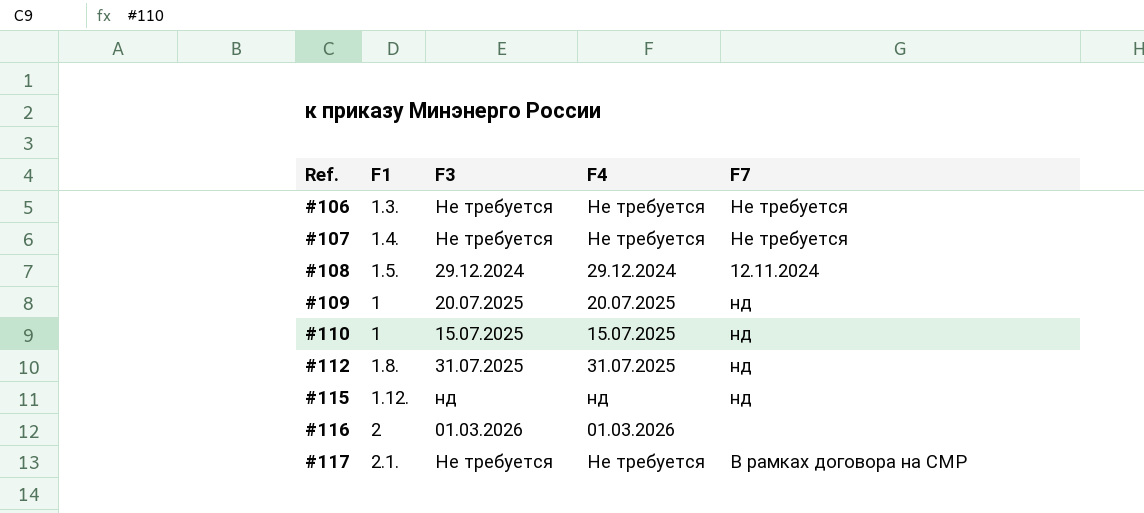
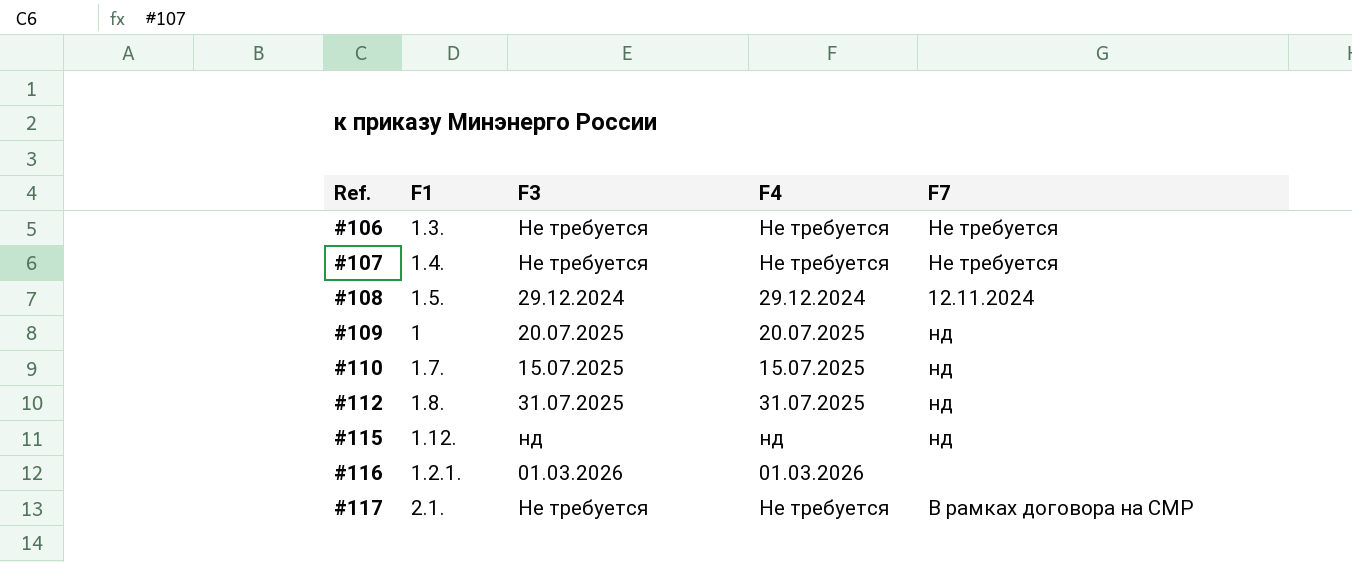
#110 | F1: 1 -> 1.7.
#116 | F1: 2 -> 1.2.1.

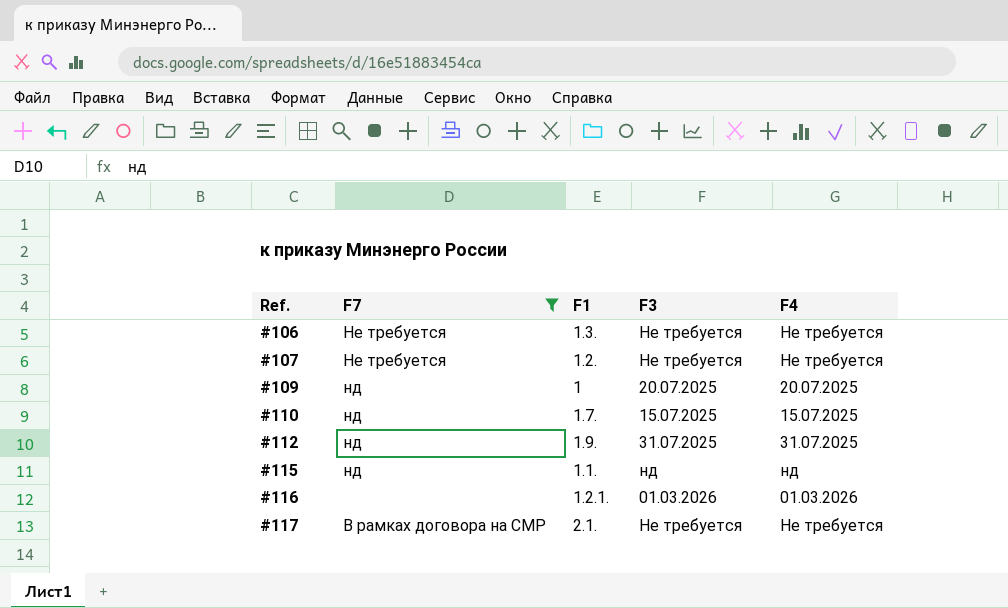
filter: none -> F7 != 12.11.2024
column F7 | position: 5 -> 2
#107 | F1: 1.4. -> 1.2.
#112 | F1: 1.8. -> 1.9.
#115 | F1: 1.12. -> 1.1.

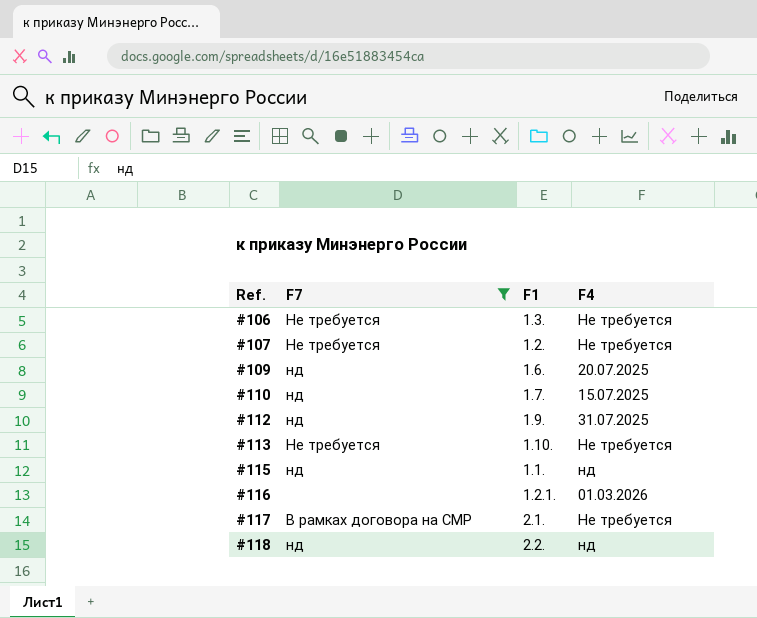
column F3 | position: 4 -> none
#109 | F1: 1 -> 1.6.
row #113: none -> Не требуется | 1.10. | Не требуется
row #118: none -> нд | 2.2. | нд

